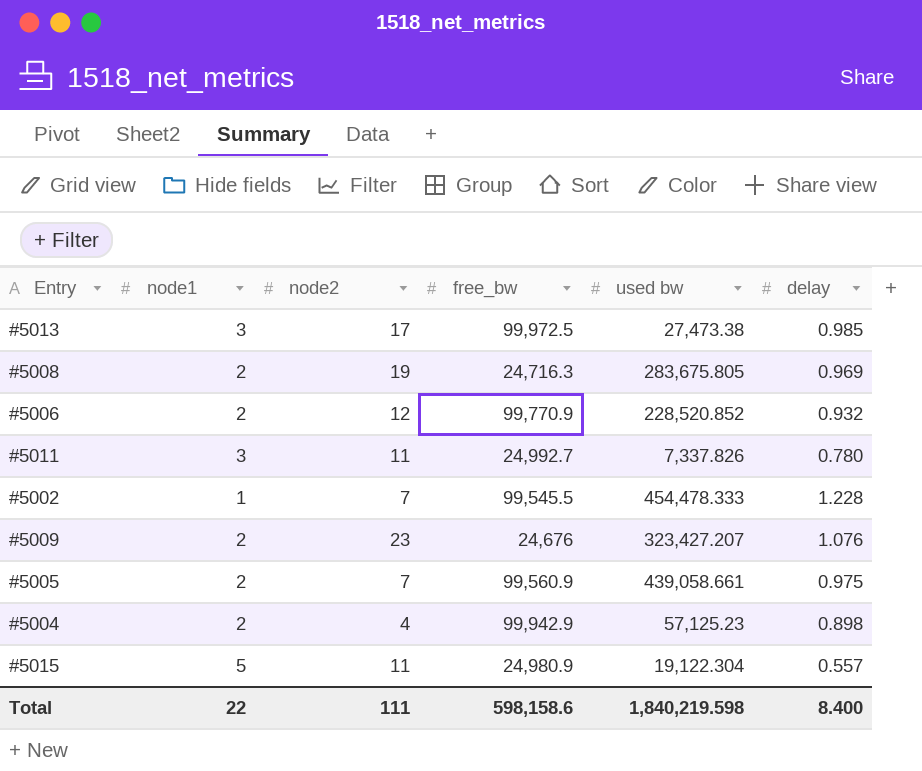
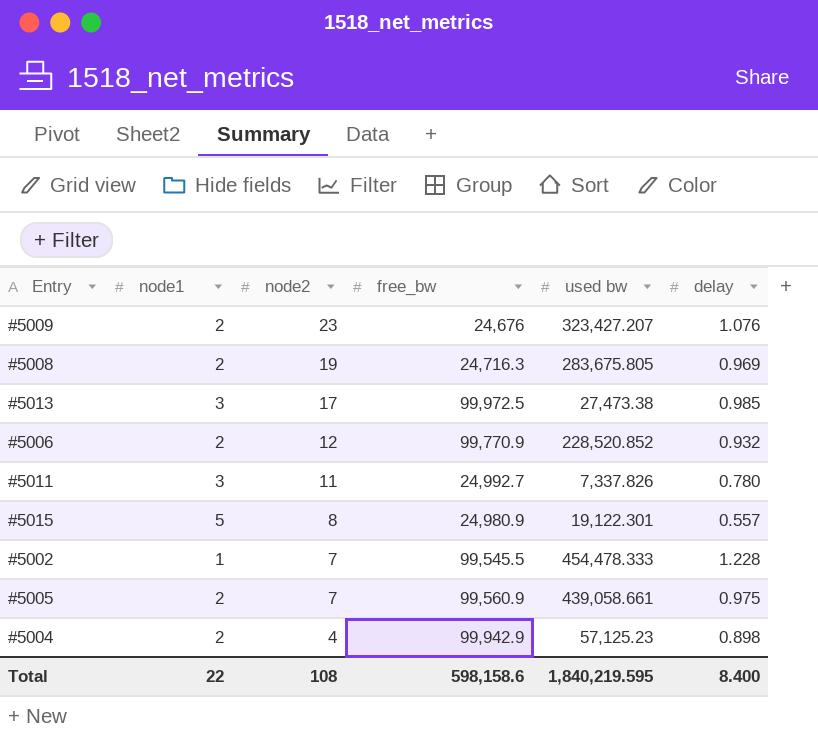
row order: none -> node2 descending
#5015 | node2: 11 -> 8
#5015 | used bw: 19,122.304 -> 19,122.301
Total | node2: 111 -> 108
Total | used bw: 1,840,219.598 -> 1,840,219.595

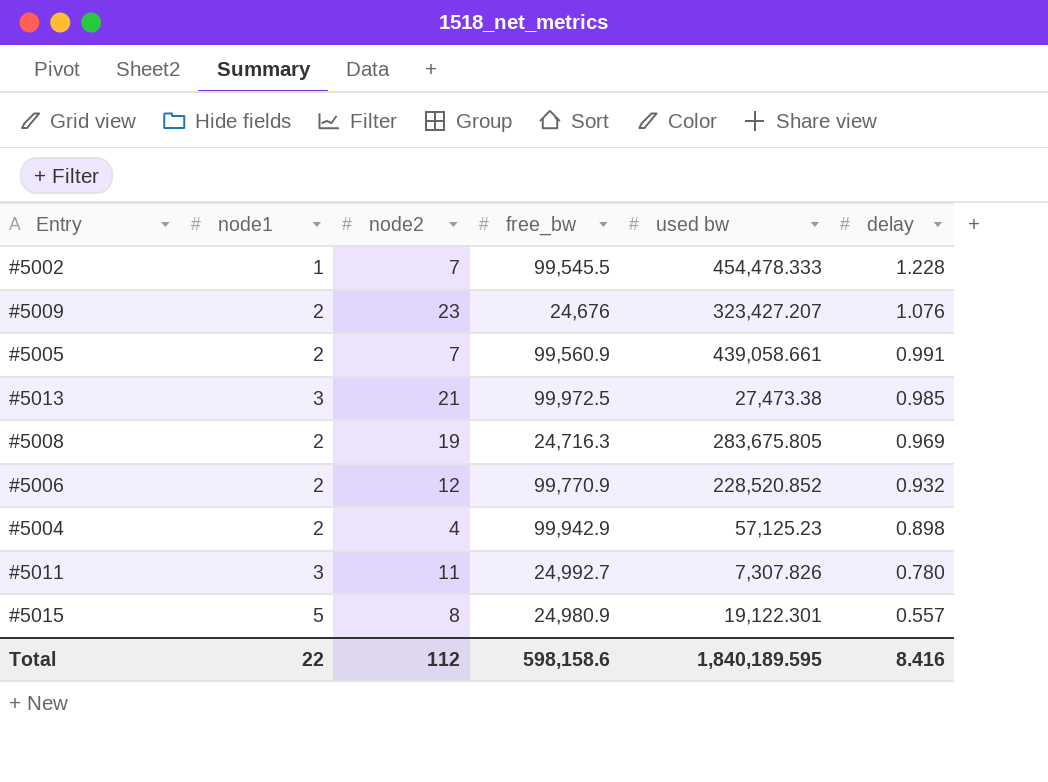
row order: node2 descending -> delay descending
#5005 | delay: 0.975 -> 0.991
#5013 | node2: 17 -> 21
#5011 | used bw: 7,337.826 -> 7,307.826
Total | node2: 108 -> 112
Total | used bw: 1,840,219.595 -> 1,840,189.595
Total | delay: 8.400 -> 8.416

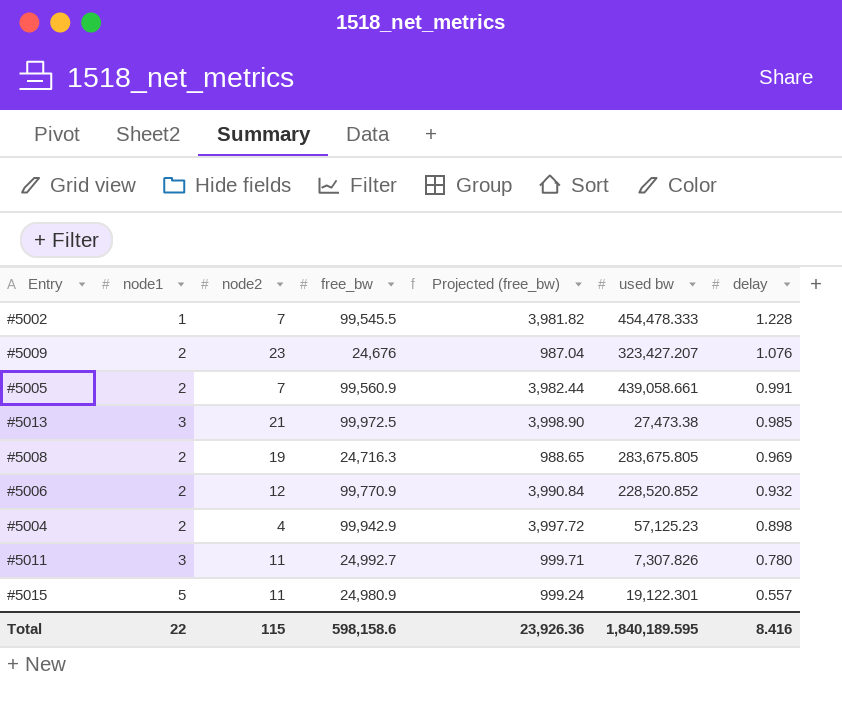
column Projected (free_bw) | formula: none -> [free_bw] * 0.04
#5015 | node2: 8 -> 11
Total | node2: 112 -> 115

